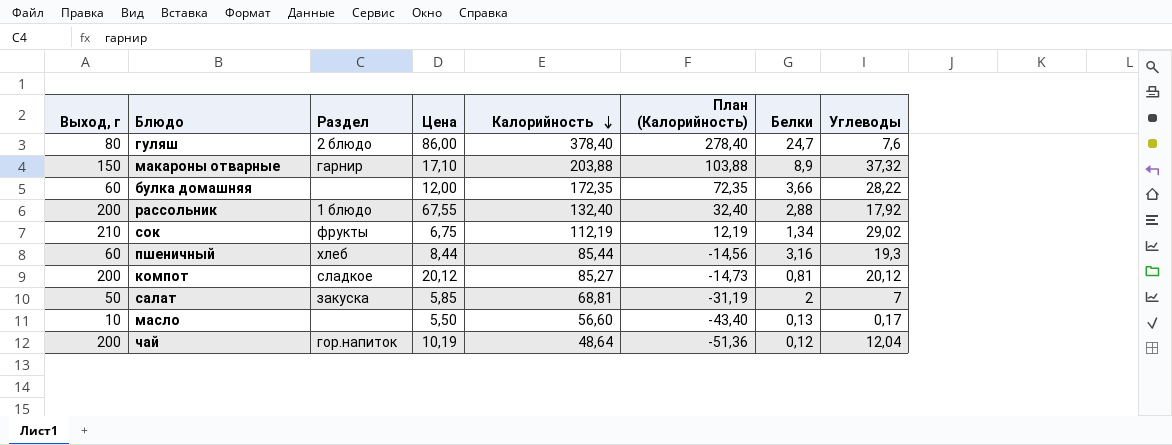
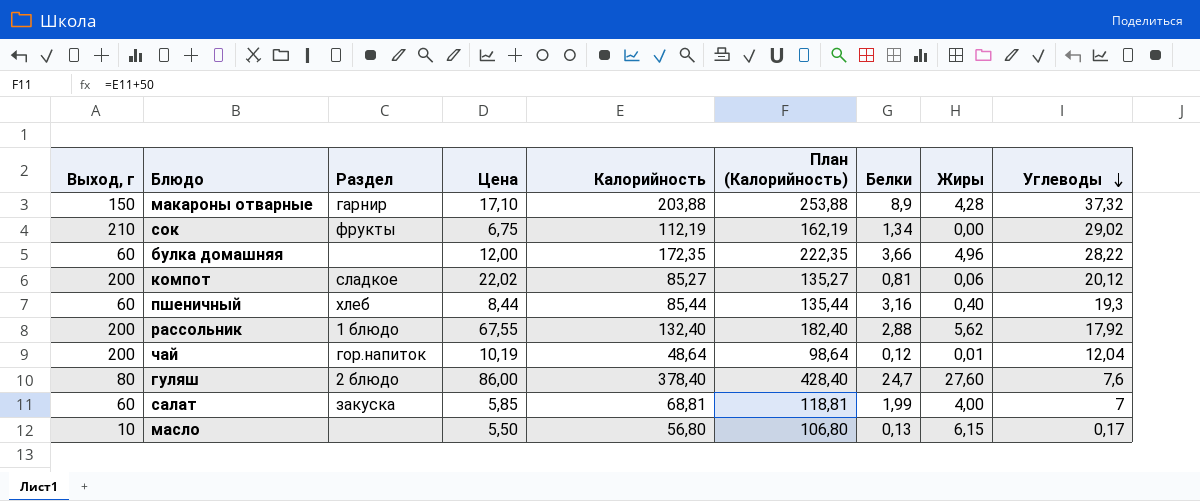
row order: Калорийность descending -> Углеводы descending
column План (Калорийность) | formula: [Калорийность] - 100 -> [Калорийность] + 50
column Жиры | position: none -> 8
компот | Цена: 20,12 -> 22,02
салат | Выход, г: 50 -> 60
салат | Белки: 2 -> 1,99
масло | Калорийность: 56,60 -> 56,80

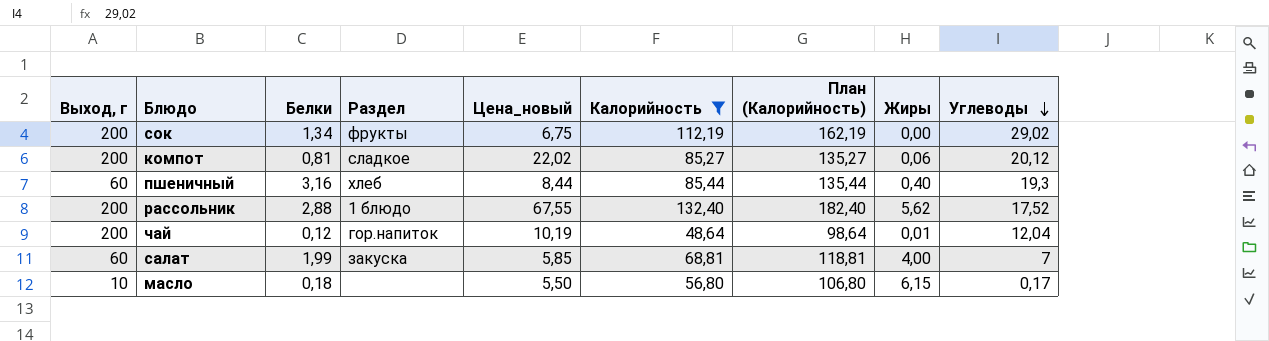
filter: none -> Калорийность <= 132,40
column Белки | position: 7 -> 3
column name: Цена -> Цена_новый
сок | Выход, г: 210 -> 200
рассольник | Углеводы: 17,92 -> 17,52
масло | Белки: 0,13 -> 0,18

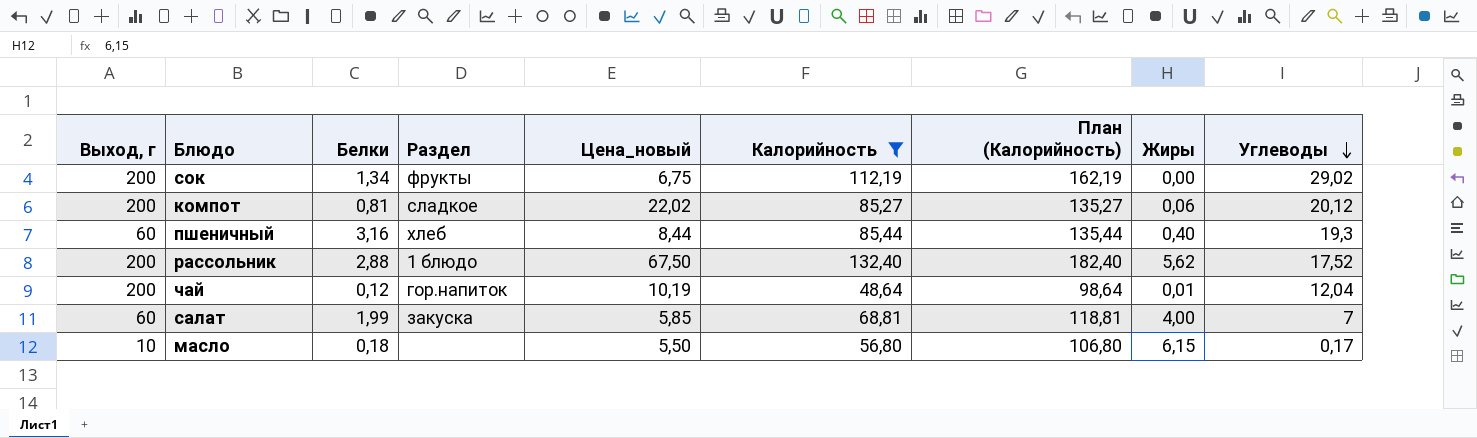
рассольник | Цена_новый: 67,55 -> 67,50

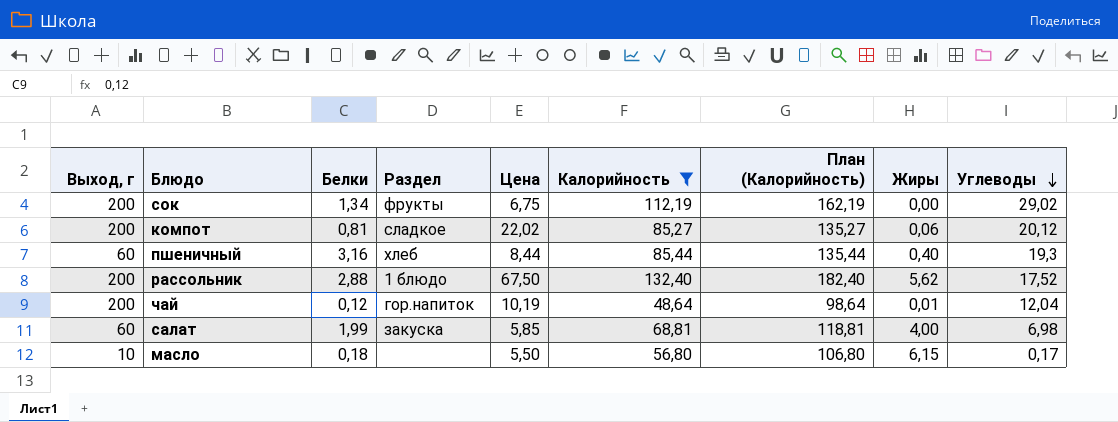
column name: Цена_новый -> Цена
салат | Углеводы: 7 -> 6,98

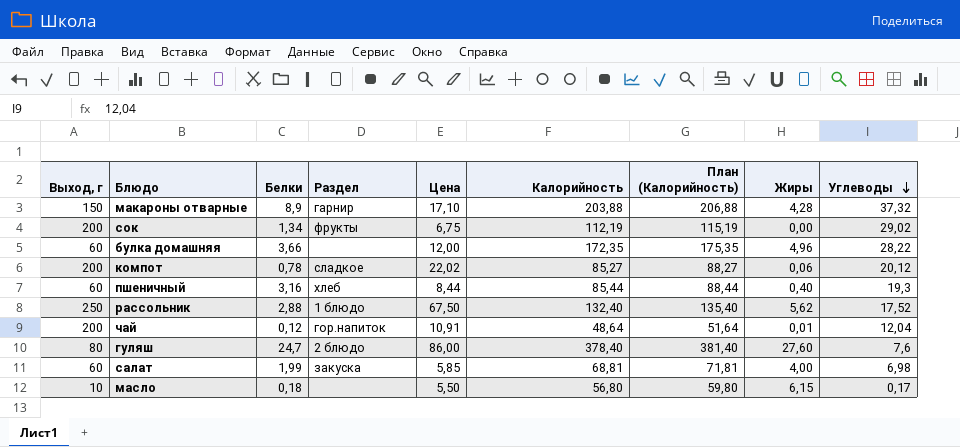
filter: Калорийность <= 132,40 -> none
column План (Калорийность) | formula: [Калорийность] + 50 -> [Калорийность] + 3
компот | Белки: 0,81 -> 0,78
рассольник | Выход, г: 200 -> 250
чай | Цена: 10,19 -> 10,91

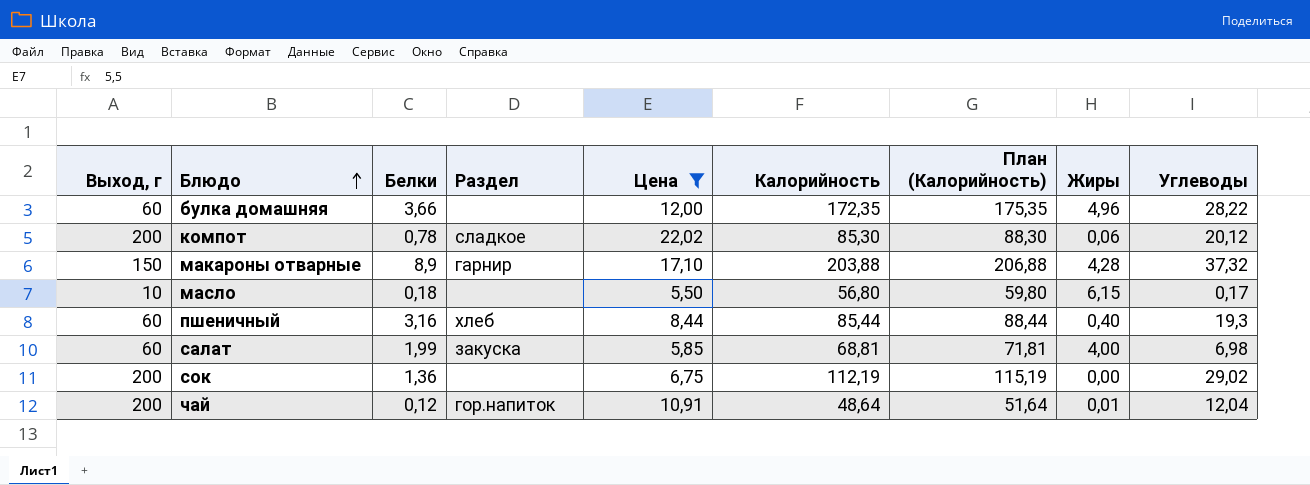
filter: none -> Цена <= 22,02
row order: Углеводы descending -> Блюдо ascending
компот | Калорийность: 85,27 -> 85,30
компот | План (Калорийность): 88,27 -> 88,30
сок | Белки: 1,34 -> 1,36
сок | Раздел: фрукты -> none

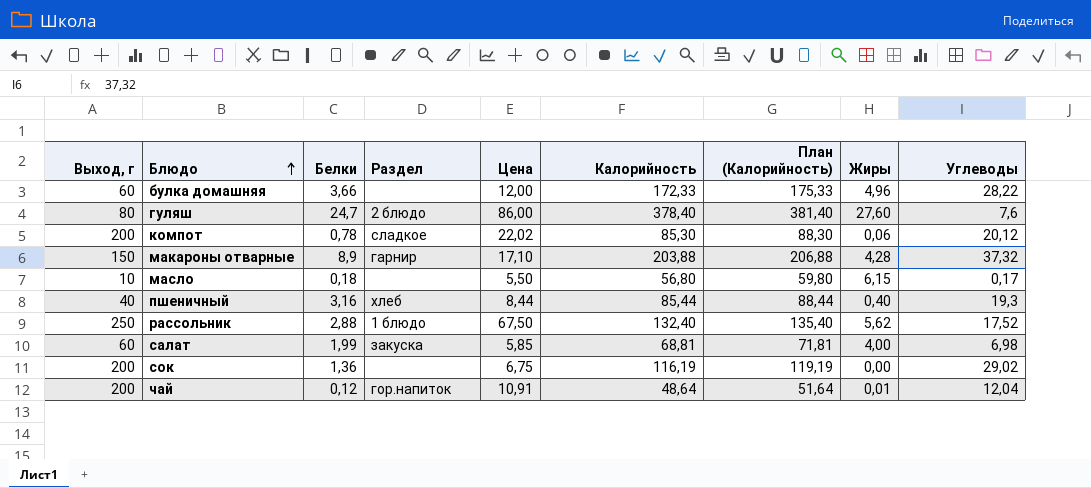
filter: Цена <= 22,02 -> none
булка домашняя | Калорийность: 172,35 -> 172,33
булка домашняя | План (Калорийность): 175,35 -> 175,33
пшеничный | Выход, г: 60 -> 40
сок | Калорийность: 112,19 -> 116,19
сок | План (Калорийность): 115,19 -> 119,19

